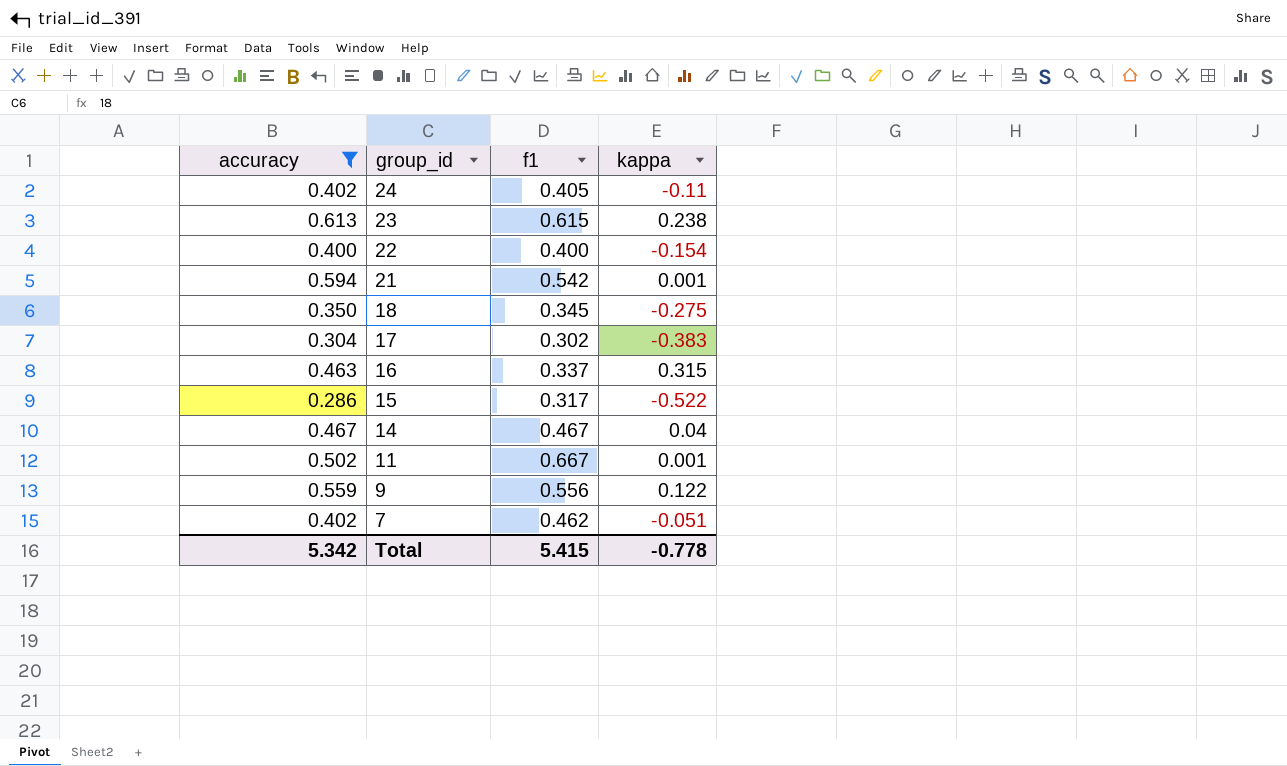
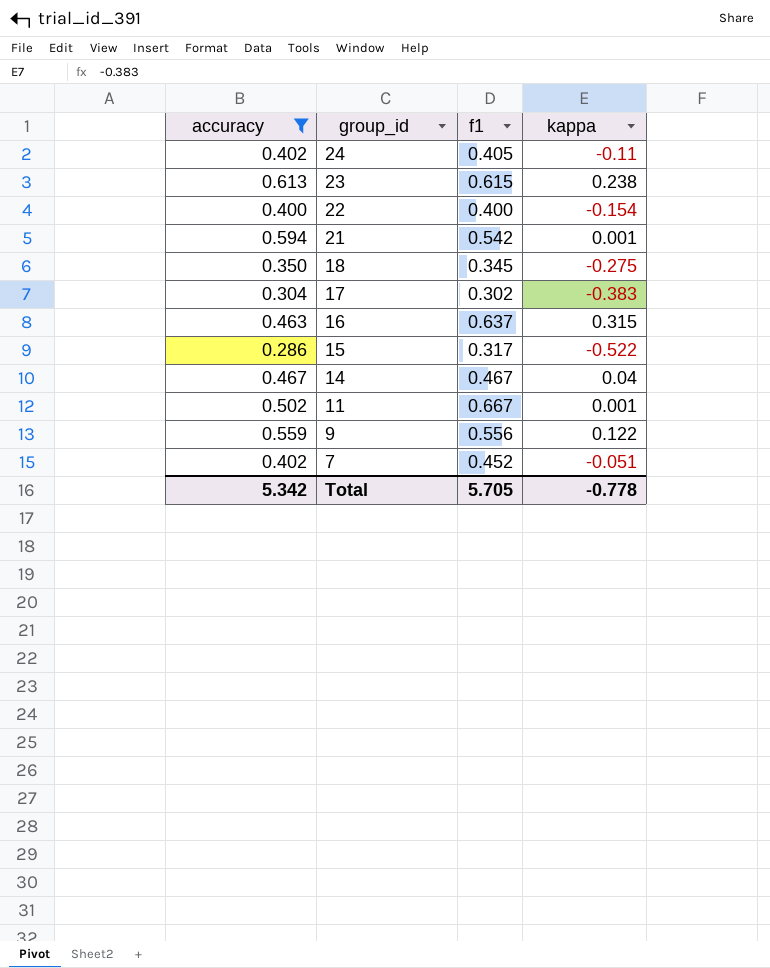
16 | f1: 0.337 -> 0.637
7 | f1: 0.462 -> 0.452
Total | f1: 5.415 -> 5.705

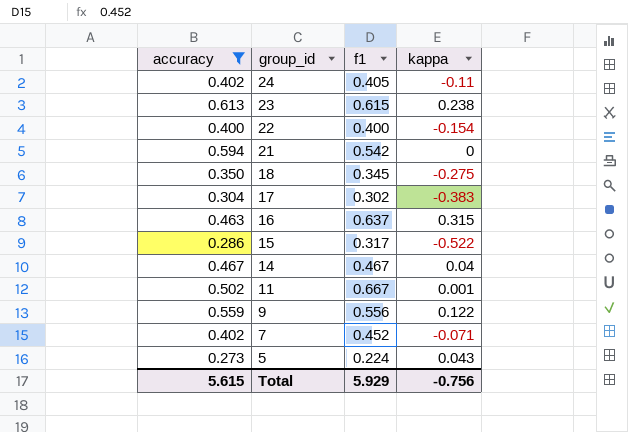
21 | kappa: 0.001 -> 0
7 | kappa: -0.051 -> -0.071
row 5: none -> 0.273 | 0.224 | 0.043
Total | accuracy: 5.342 -> 5.615
Total | f1: 5.705 -> 5.929
Total | kappa: -0.778 -> -0.756

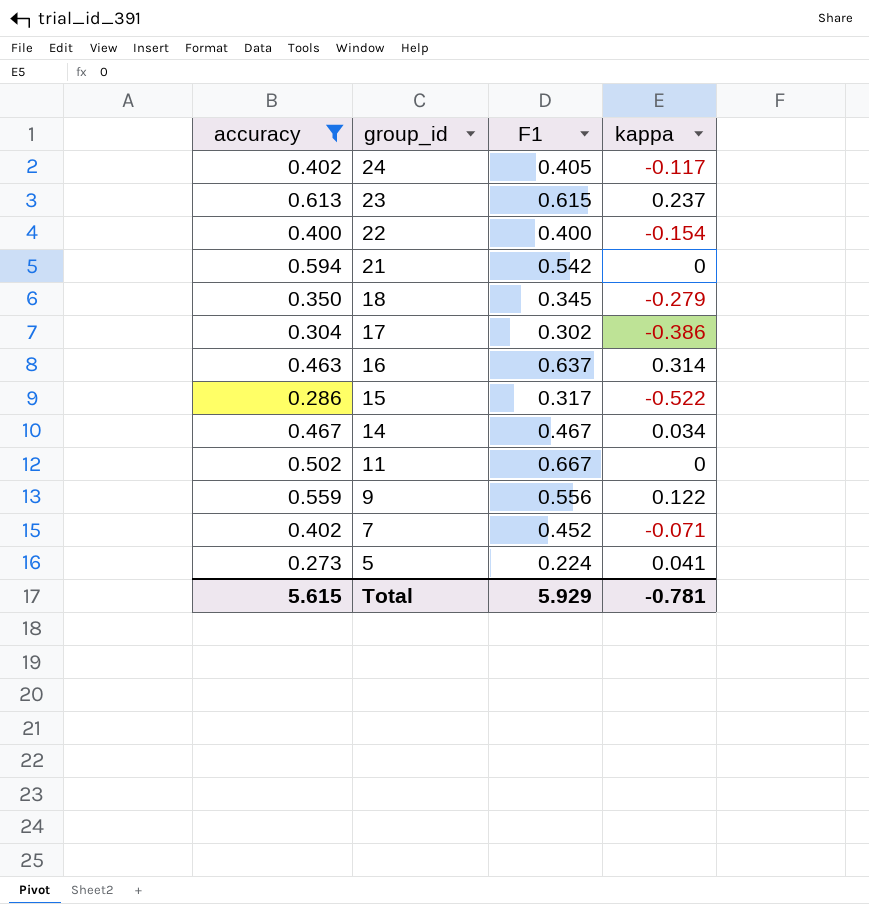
column name: f1 -> F1
24 | kappa: -0.11 -> -0.117
23 | kappa: 0.238 -> 0.237
18 | kappa: -0.275 -> -0.279
17 | kappa: -0.383 -> -0.386
16 | kappa: 0.315 -> 0.314
14 | kappa: 0.04 -> 0.034
11 | kappa: 0.001 -> 0
5 | kappa: 0.043 -> 0.041
Total | kappa: -0.756 -> -0.781

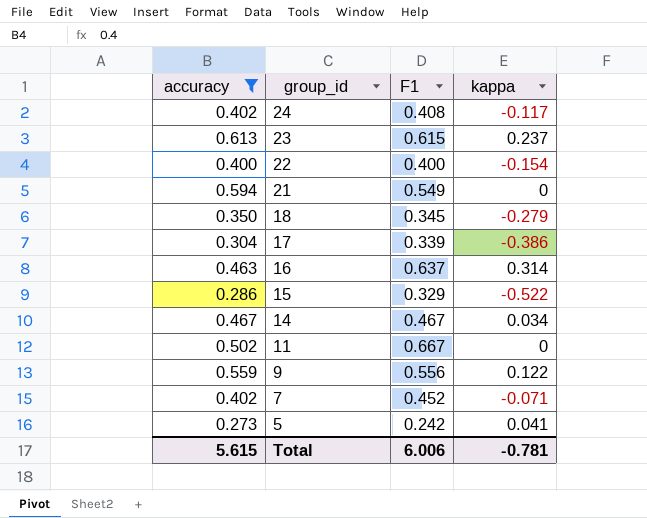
24 | F1: 0.405 -> 0.408
21 | F1: 0.542 -> 0.549
17 | F1: 0.302 -> 0.339
15 | F1: 0.317 -> 0.329
5 | F1: 0.224 -> 0.242
Total | F1: 5.929 -> 6.006

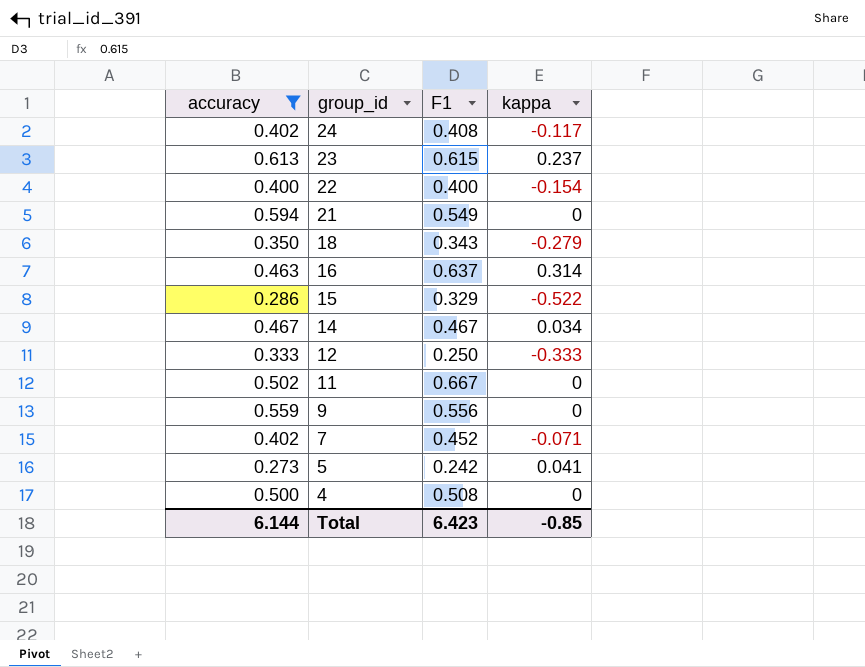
row 17: 0.304 | 0.339 | -0.386 -> none
18 | F1: 0.345 -> 0.343
row 12: none -> 0.333 | 0.250 | -0.333
9 | kappa: 0.122 -> 0
row 4: none -> 0.500 | 0.508 | 0
Total | accuracy: 5.615 -> 6.144
Total | F1: 6.006 -> 6.423
Total | kappa: -0.781 -> -0.85

